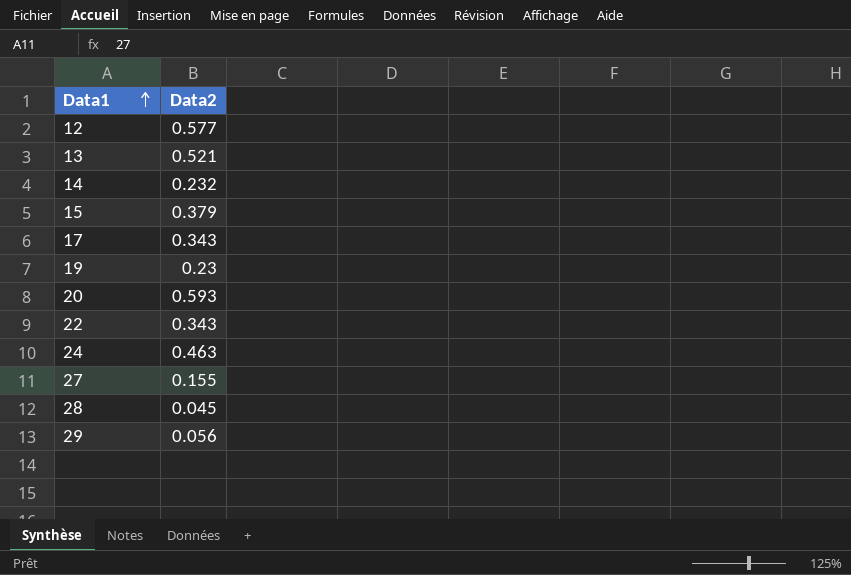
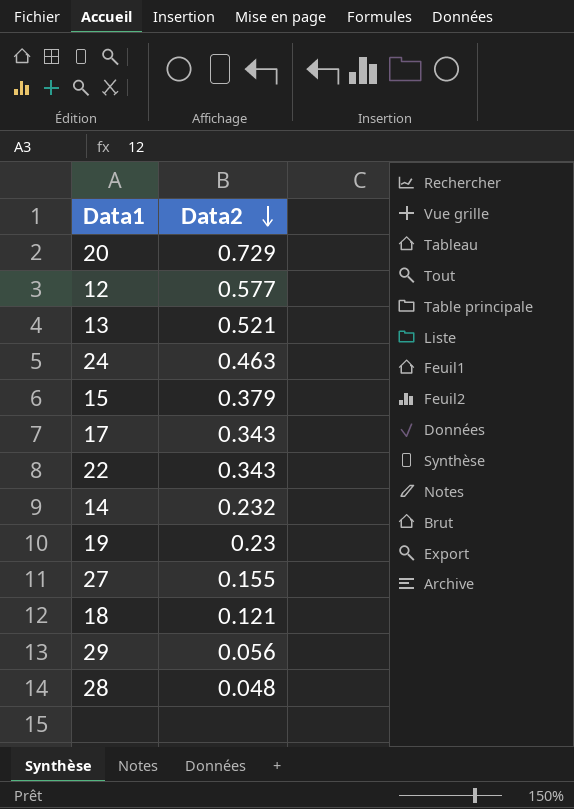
row order: Data1 ascending -> Data2 descending
20 | Data2: 0.593 -> 0.729
row 18: none -> 0.121
28 | Data2: 0.045 -> 0.048

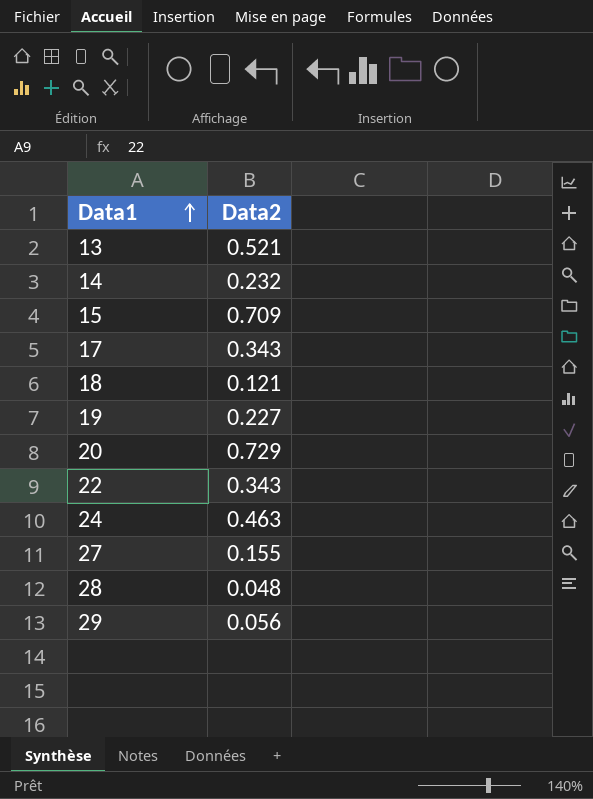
row order: Data2 descending -> Data1 ascending
row 12: 0.577 -> none
15 | Data2: 0.379 -> 0.709
19 | Data2: 0.23 -> 0.227

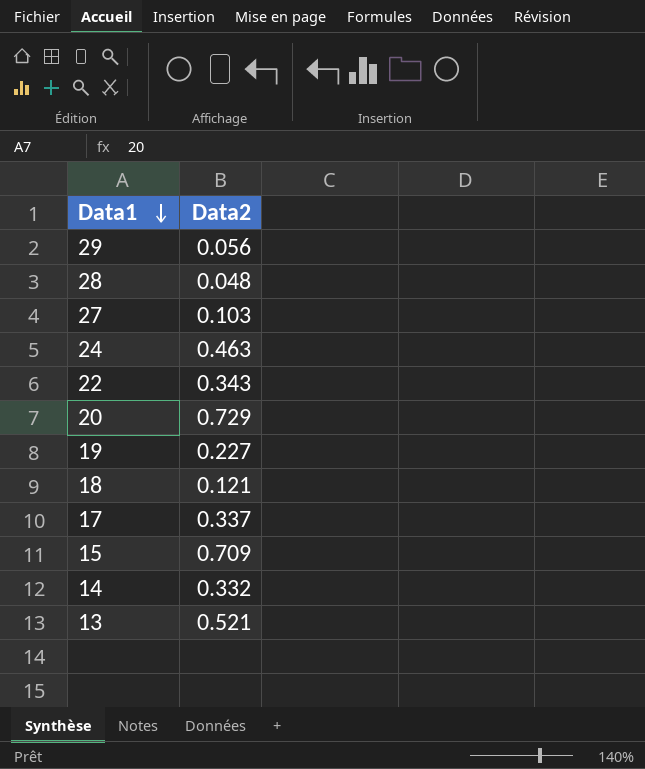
row order: Data1 ascending -> Data1 descending
27 | Data2: 0.155 -> 0.103
17 | Data2: 0.343 -> 0.337
14 | Data2: 0.232 -> 0.332

